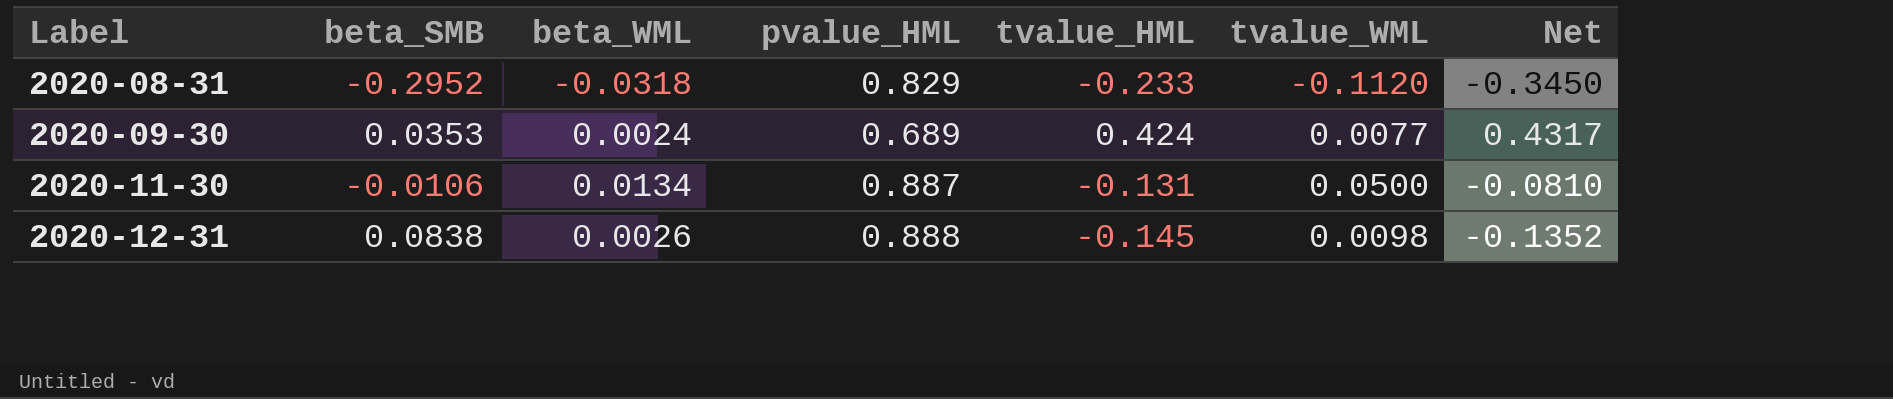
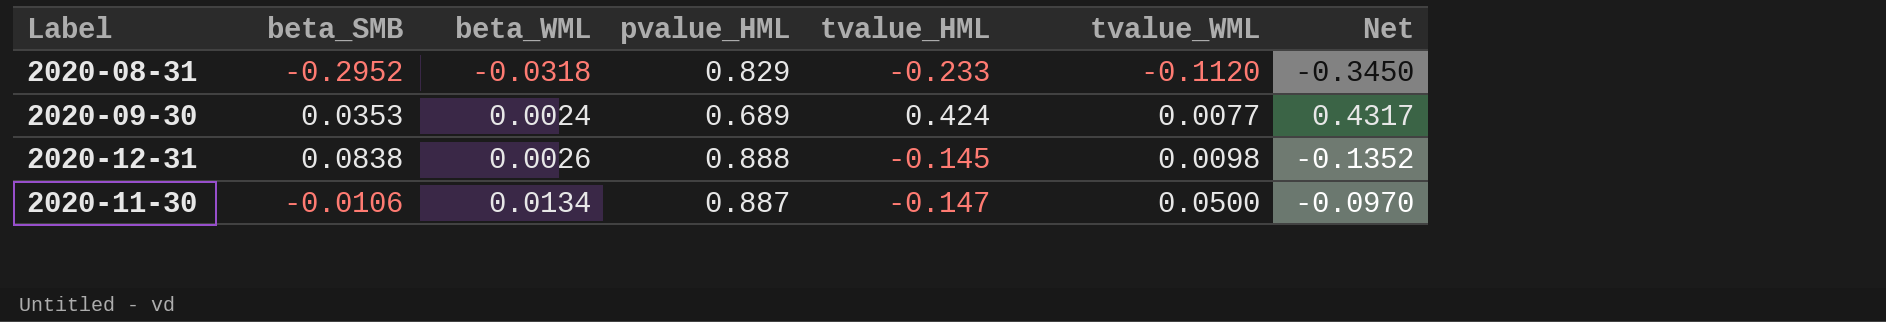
row order: Label ascending -> beta_WML ascending
2020-11-30 | tvalue_HML: -0.131 -> -0.147
2020-11-30 | Net: -0.0810 -> -0.0970

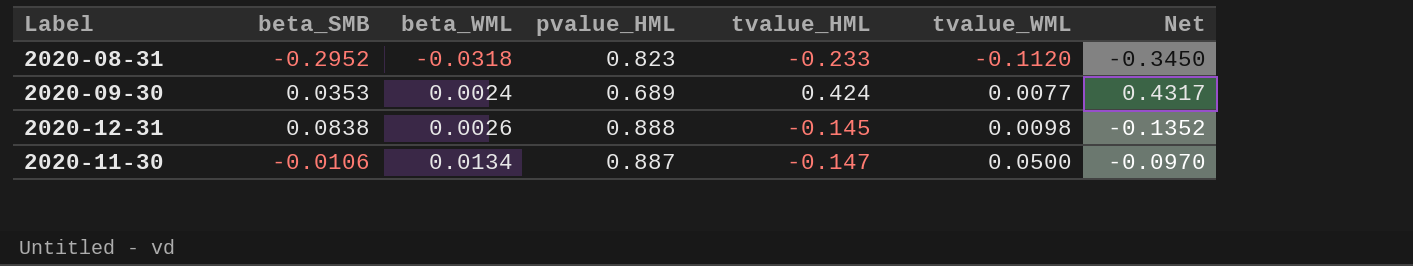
2020-08-31 | pvalue_HML: 0.829 -> 0.823

